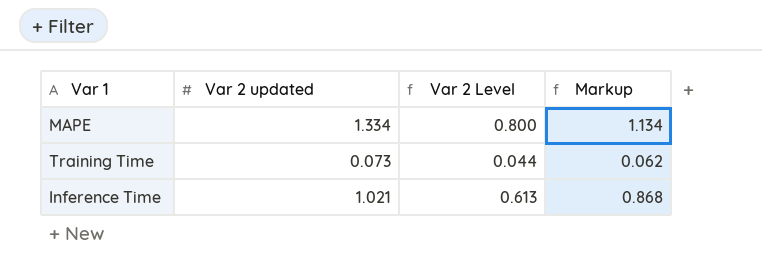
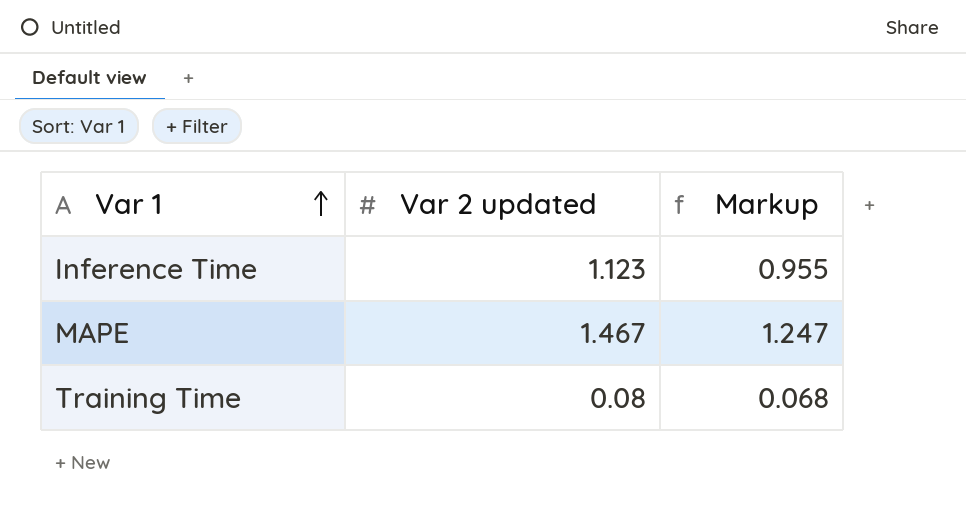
row order: none -> Var 1 ascending
column Var 2 Level | formula: [Var 2 updated] * 0.6 -> none
Inference Time | Var 2 updated: 1.021 -> 1.123
Inference Time | Markup: 0.868 -> 0.955
MAPE | Var 2 updated: 1.334 -> 1.467
MAPE | Markup: 1.134 -> 1.247
Training Time | Var 2 updated: 0.073 -> 0.08
Training Time | Markup: 0.062 -> 0.068

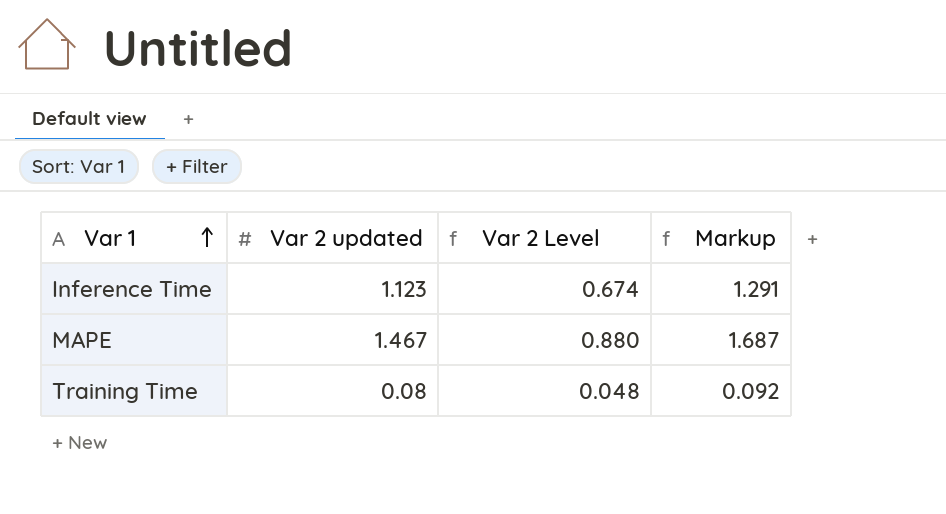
column Var 2 Level | formula: none -> [Var 2 updated] * 0.6
column Markup | formula: [Var 2 updated] * 0.85 -> [Var 2 updated] * 1.15

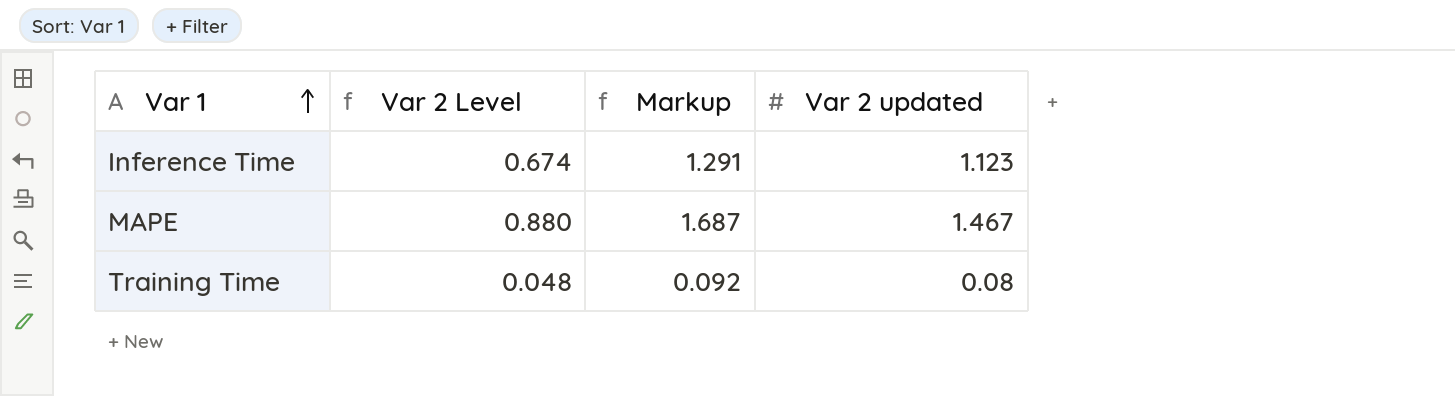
column Var 2 updated | position: 2 -> 4

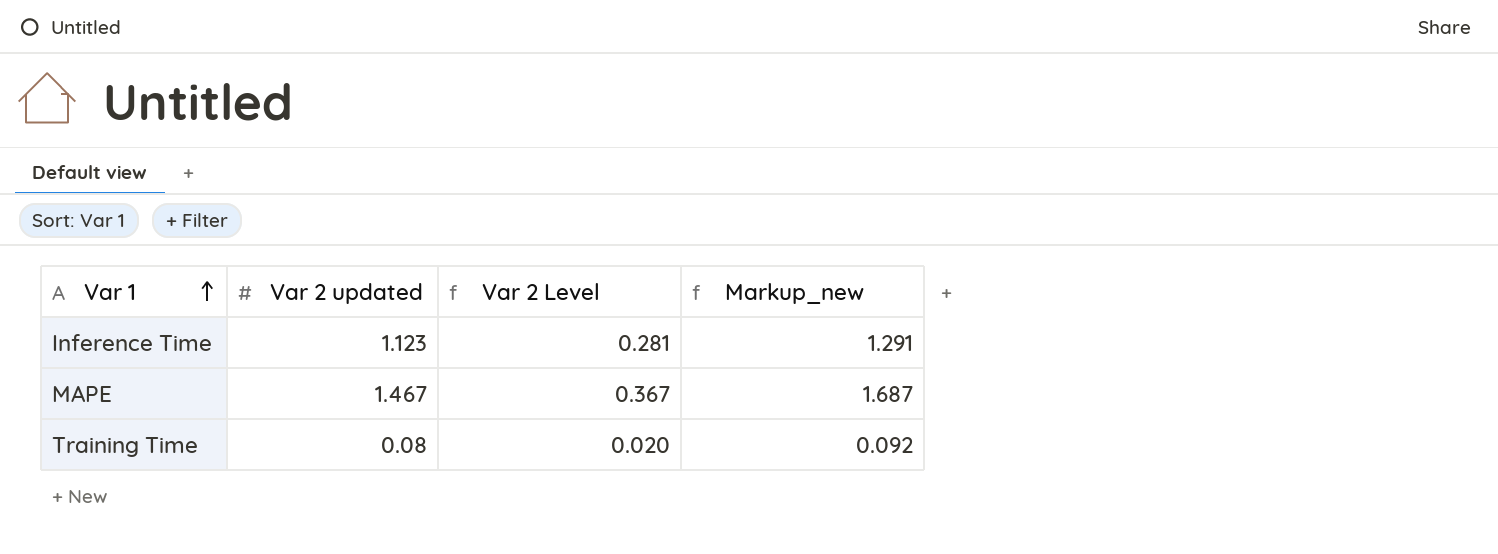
column Var 2 updated | position: 4 -> 2
column Var 2 Level | formula: [Var 2 updated] * 0.6 -> [Var 2 updated] * 0.25
column name: Markup -> Markup_new

